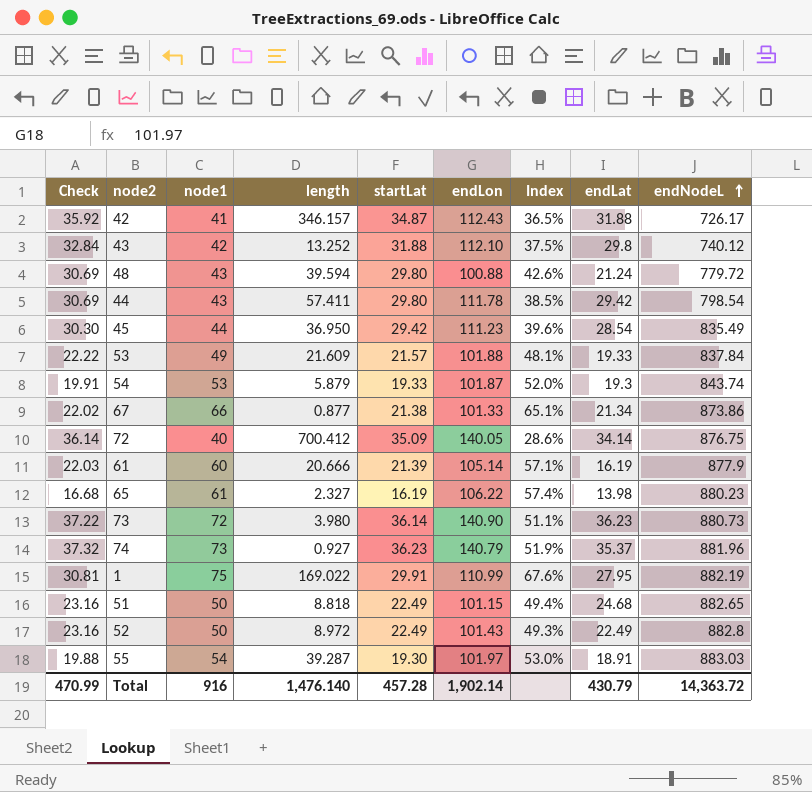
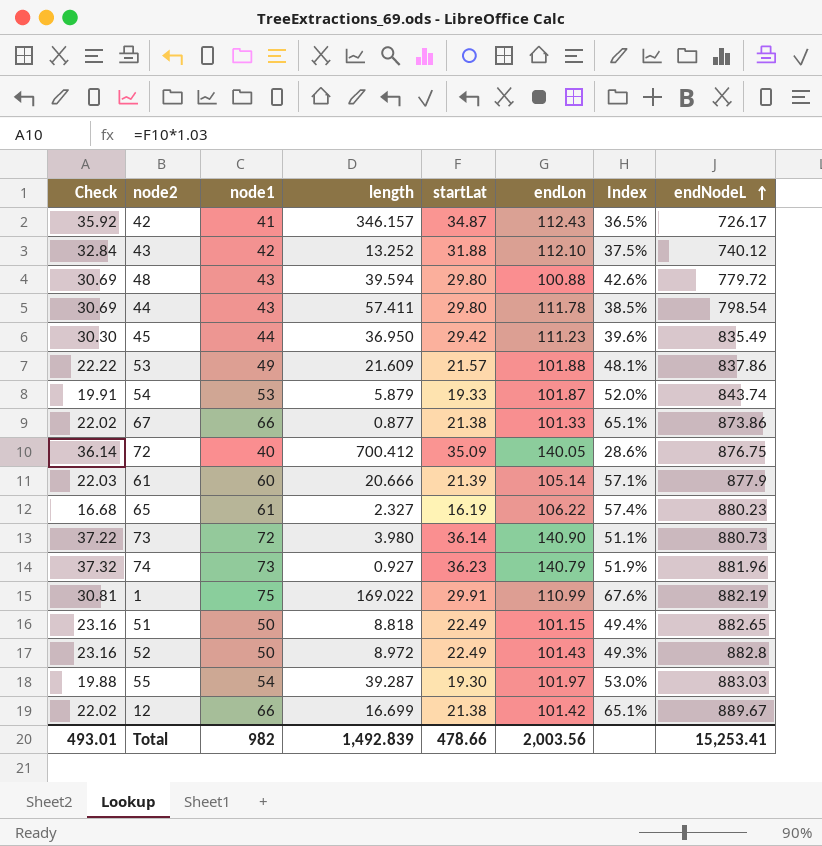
column endLat | position: 8 -> none
53 | endNodeL: 837.84 -> 837.86
row 12: none -> 22.02 | 66 | 16.699 | 21.38 | 101.42 | 65.1% | 889.67
Total | Check: 470.99 -> 493.01
Total | node1: 916 -> 982
Total | length: 1,476.140 -> 1,492.839
Total | startLat: 457.28 -> 478.66
Total | endLon: 1,902.14 -> 2,003.56
Total | endNodeL: 14,363.72 -> 15,253.41

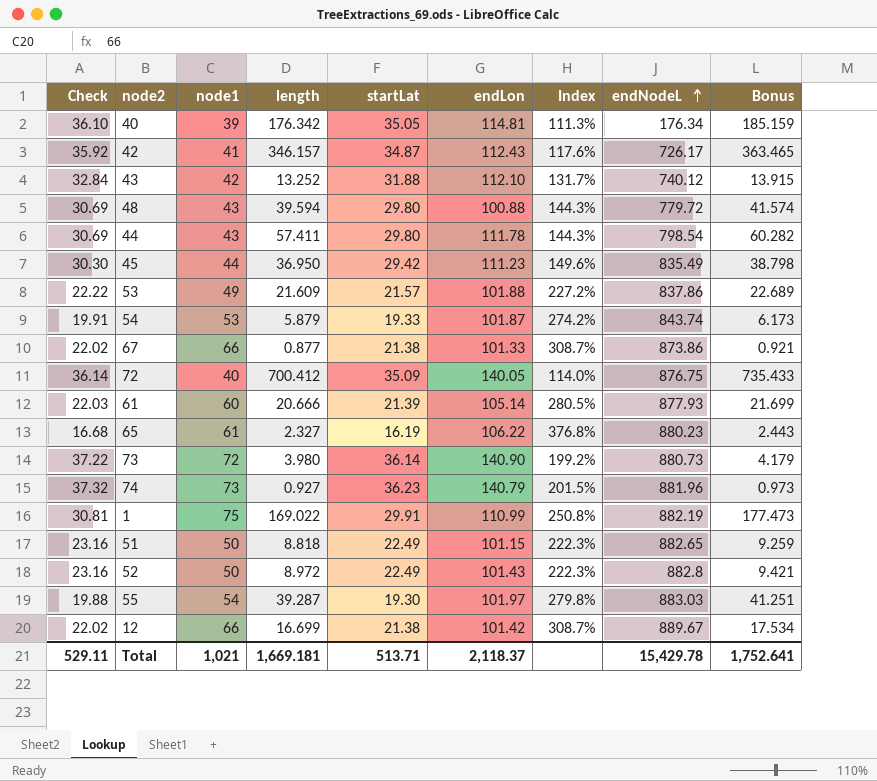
column Index | formula: [node1] / [endLon] -> [node1] / [startLat]
column Bonus | formula: none -> [length] * 1.05
row 40: none -> 36.10 | 39 | 176.342 | 35.05 | 114.81 | 111.3% | 176.34 | 185.159
61 | endNodeL: 877.9 -> 877.93
Total | Check: 493.01 -> 529.11
Total | node1: 982 -> 1,021
Total | length: 1,492.839 -> 1,669.181
Total | startLat: 478.66 -> 513.71
Total | endLon: 2,003.56 -> 2,118.37
Total | endNodeL: 15,253.41 -> 15,429.78

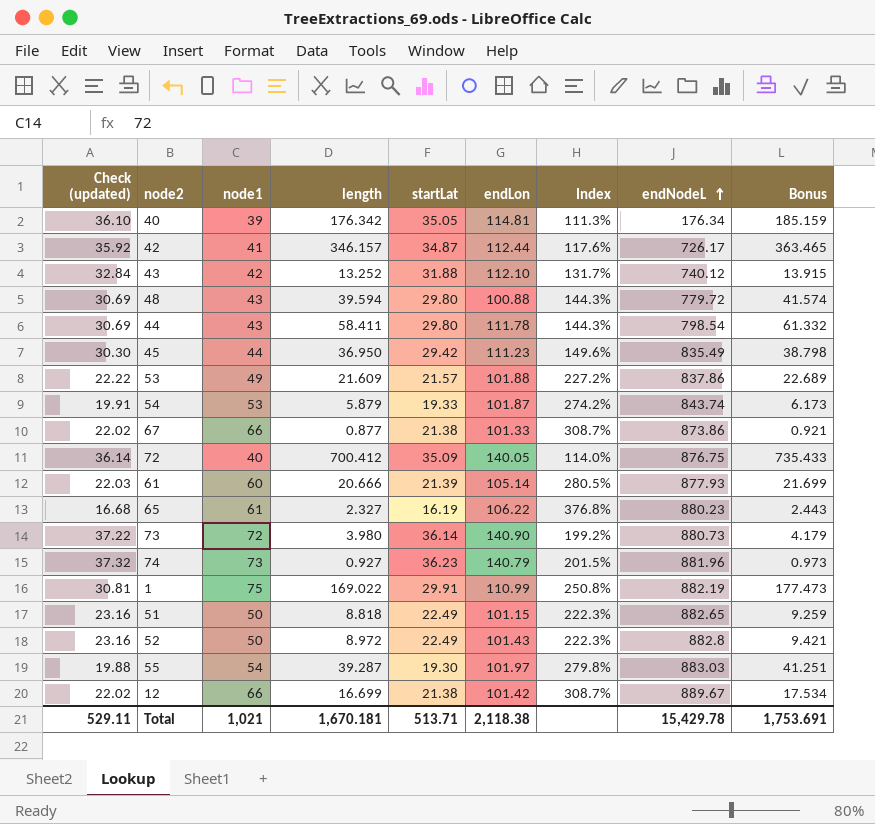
column name: Check -> Check (updated)
42 | endLon: 112.43 -> 112.44
44 | length: 57.411 -> 58.411
44 | Bonus: 60.282 -> 61.332
Total | length: 1,669.181 -> 1,670.181
Total | endLon: 2,118.37 -> 2,118.38
Total | Bonus: 1,752.641 -> 1,753.691

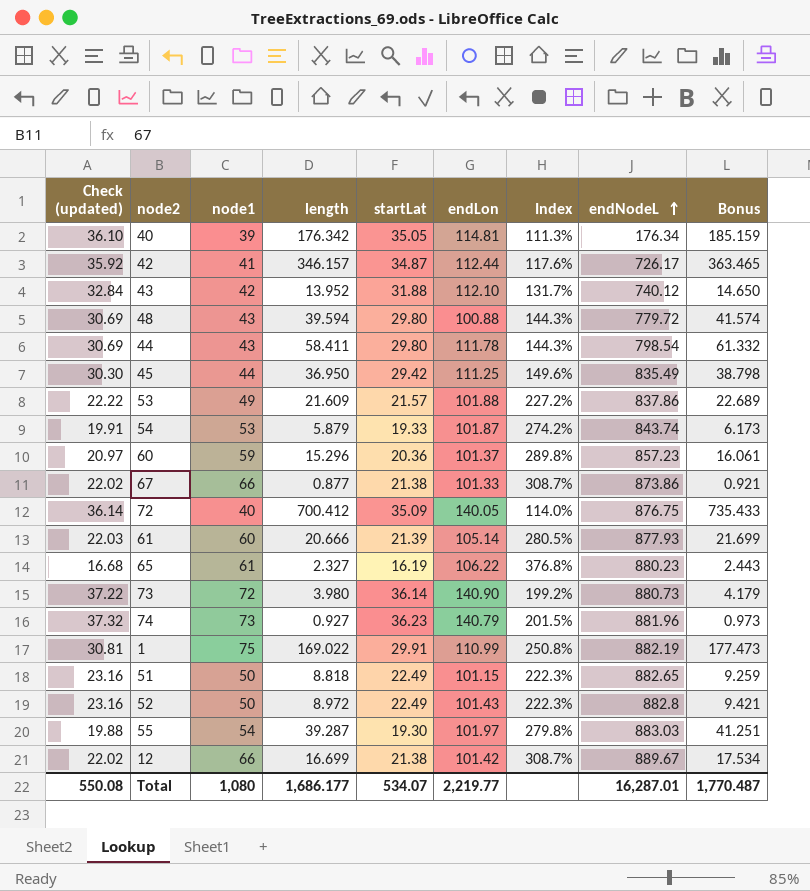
43 | length: 13.252 -> 13.952
43 | Bonus: 13.915 -> 14.650
45 | endLon: 111.23 -> 111.25
row 60: none -> 20.97 | 59 | 15.296 | 20.36 | 101.37 | 289.8% | 857.23 | 16.061
Total | Check (updated): 529.11 -> 550.08
Total | node1: 1,021 -> 1,080
Total | length: 1,670.181 -> 1,686.177
Total | startLat: 513.71 -> 534.07
Total | endLon: 2,118.38 -> 2,219.77
Total | endNodeL: 15,429.78 -> 16,287.01
Total | Bonus: 1,753.691 -> 1,770.487

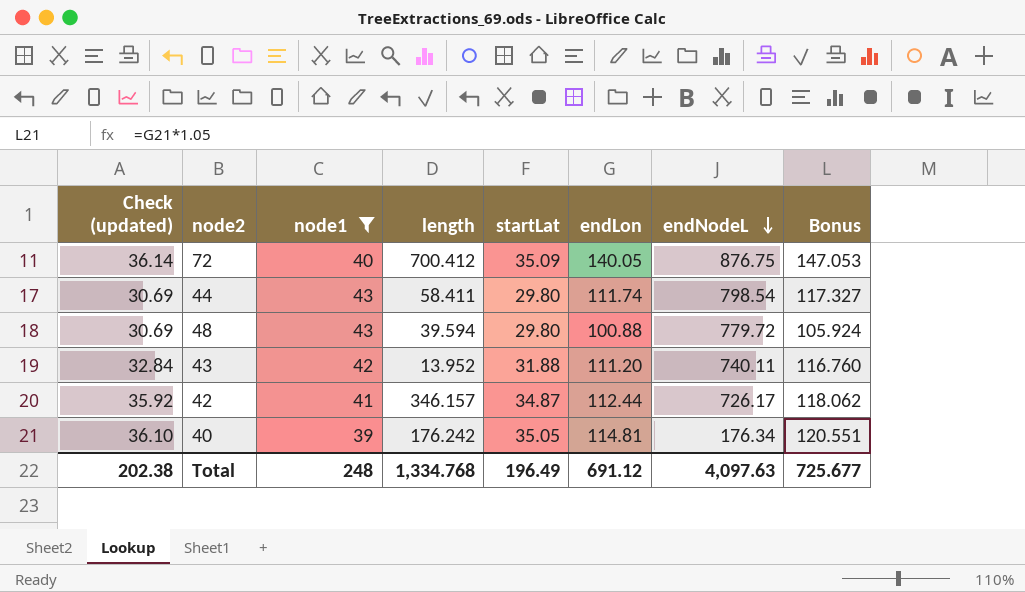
filter: none -> node1 <= 43
row order: endNodeL ascending -> endNodeL descending
column Index | formula: [node1] / [startLat] -> none
column Bonus | formula: [length] * 1.05 -> [endLon] * 1.05
44 | endLon: 111.78 -> 111.74
43 | endLon: 112.10 -> 111.20
43 | endNodeL: 740.12 -> 740.11
40 | length: 176.342 -> 176.242
Total | Check (updated): 550.08 -> 202.38
Total | node1: 1,080 -> 248
Total | length: 1,686.177 -> 1,334.768
Total | startLat: 534.07 -> 196.49
Total | endLon: 2,219.77 -> 691.12
Total | endNodeL: 16,287.01 -> 4,097.63
Total | Bonus: 1,770.487 -> 725.677

